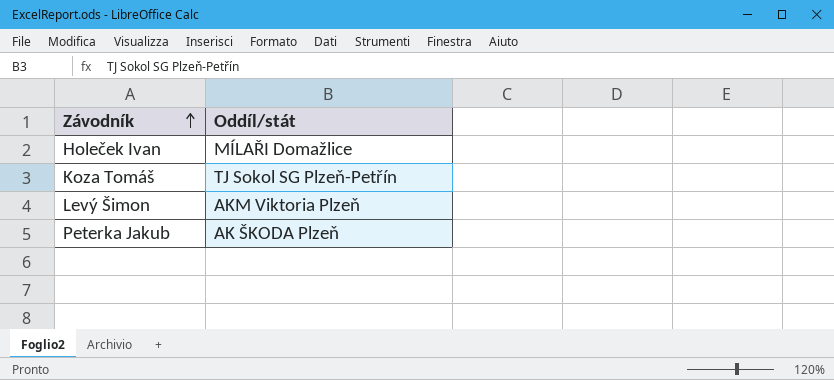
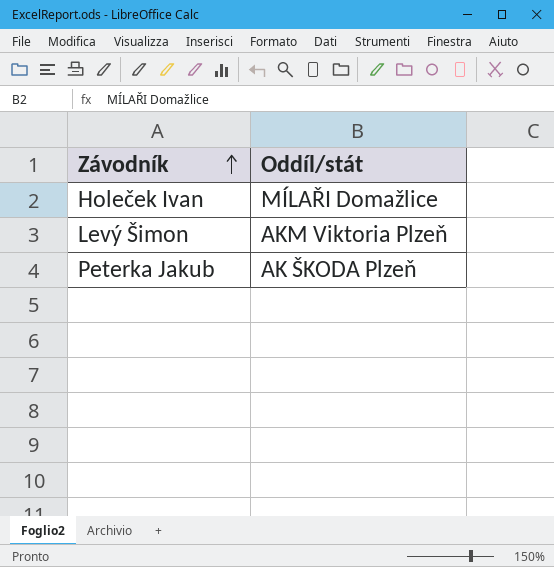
row Koza Tomáš: TJ Sokol SG Plzeň-Petřín -> none

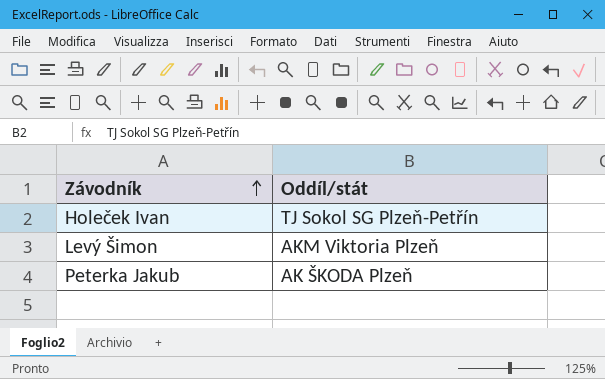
Holeček Ivan | Oddíl/stát: MÍLAŘI Domažlice -> TJ Sokol SG Plzeň-Petřín

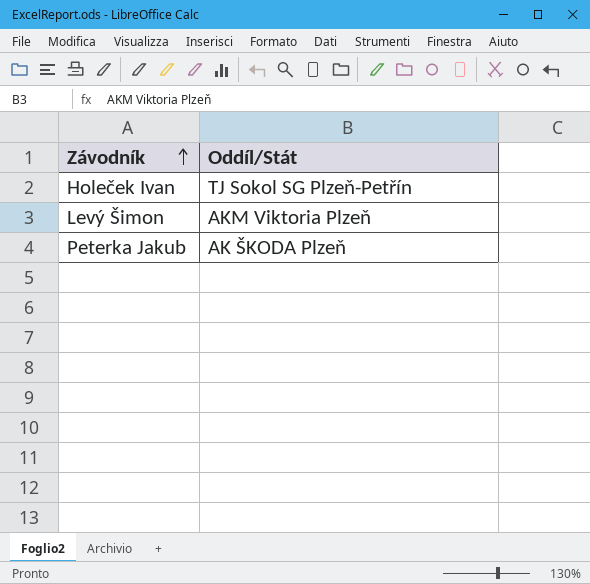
column name: Oddíl/stát -> Oddíl/Stát

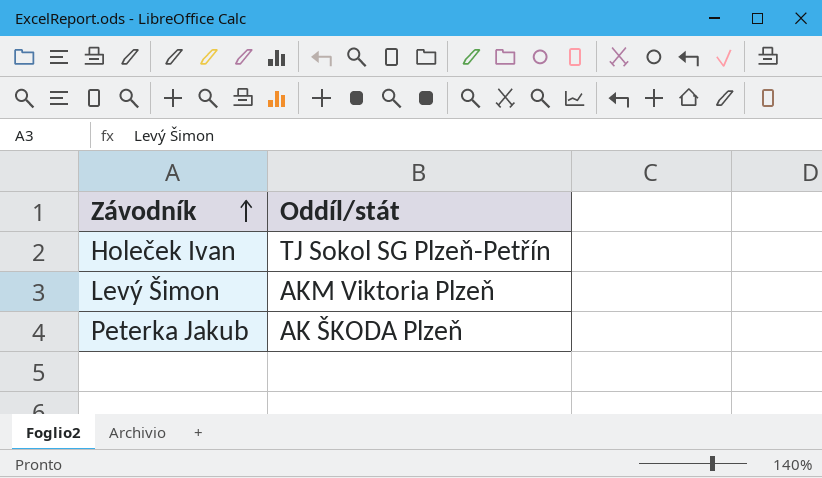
column name: Oddíl/Stát -> Oddíl/stát

